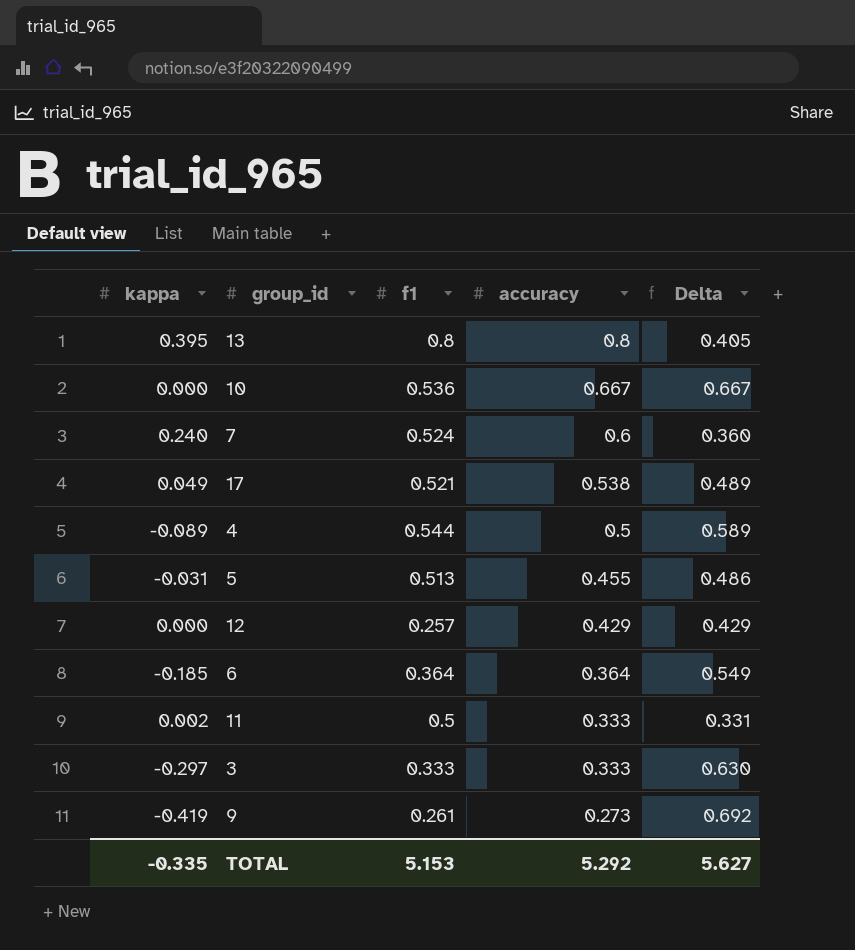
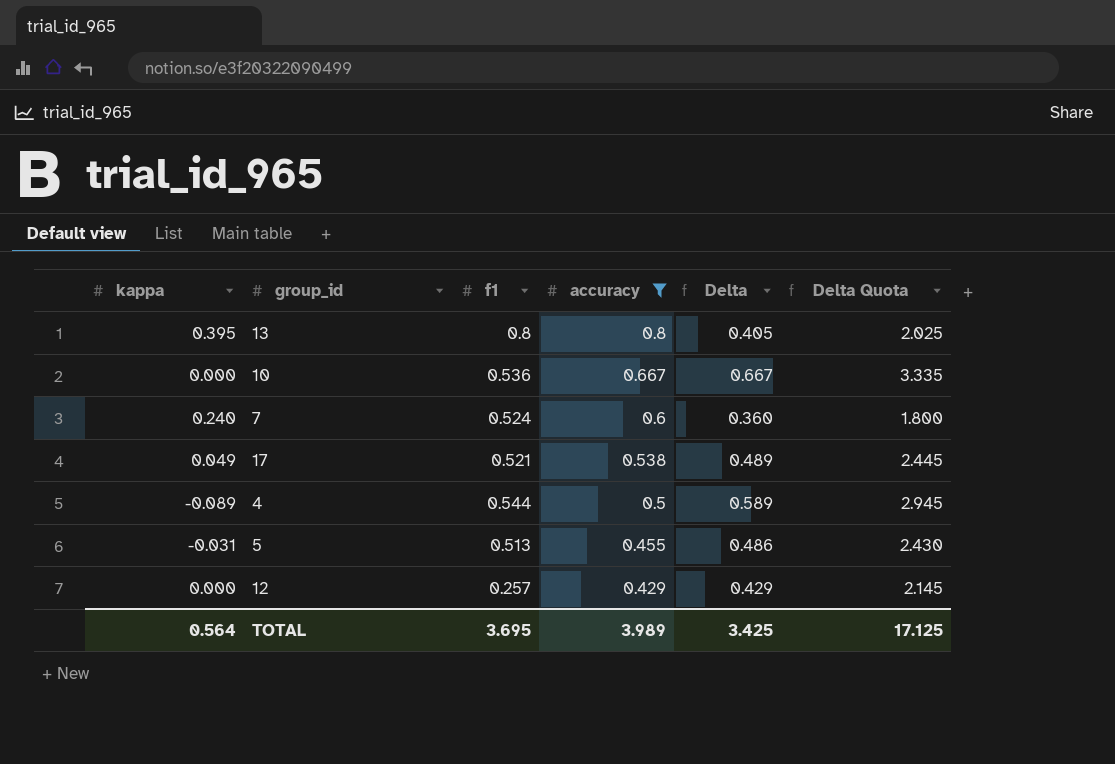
filter: none -> accuracy >= 0.429
column Delta Quota | formula: none -> [Delta] * 5
TOTAL | kappa: -0.335 -> 0.564
TOTAL | f1: 5.153 -> 3.695
TOTAL | accuracy: 5.292 -> 3.989
TOTAL | Delta: 5.627 -> 3.425

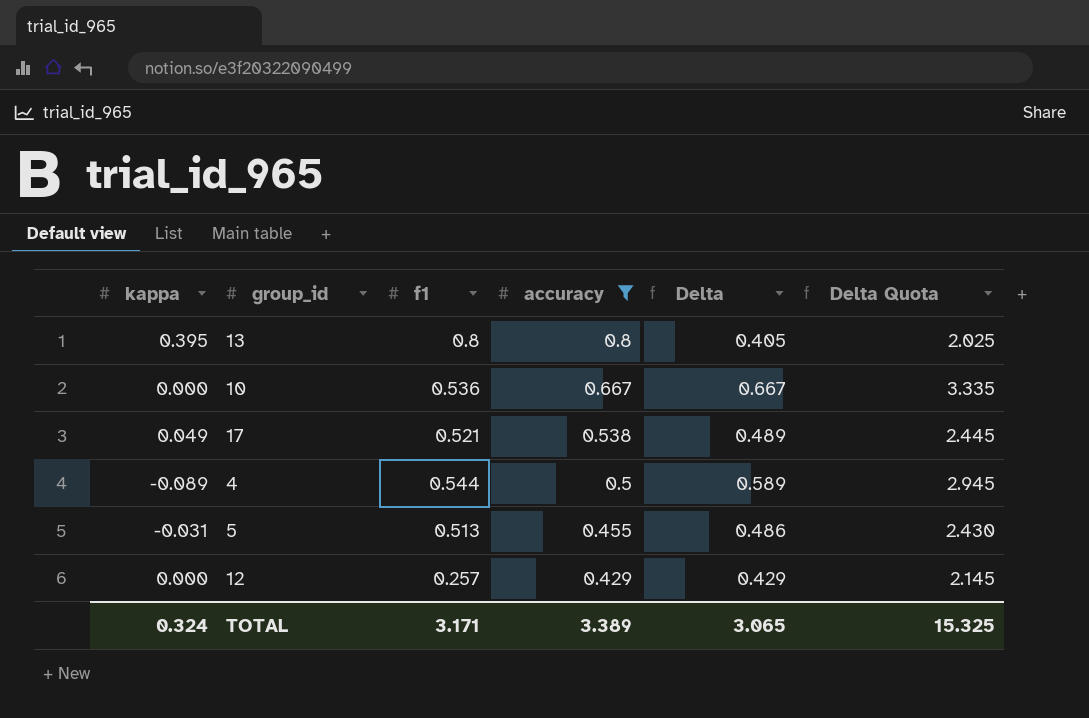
row 7: 0.240 | 0.524 | 0.6 | 0.360 | 1.800 -> none
TOTAL | kappa: 0.564 -> 0.324
TOTAL | f1: 3.695 -> 3.171
TOTAL | accuracy: 3.989 -> 3.389
TOTAL | Delta: 3.425 -> 3.065
TOTAL | Delta Quota: 17.125 -> 15.325

